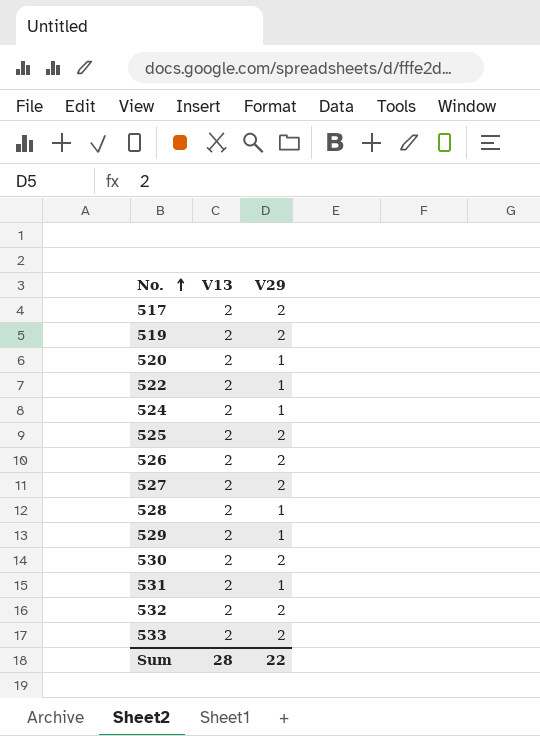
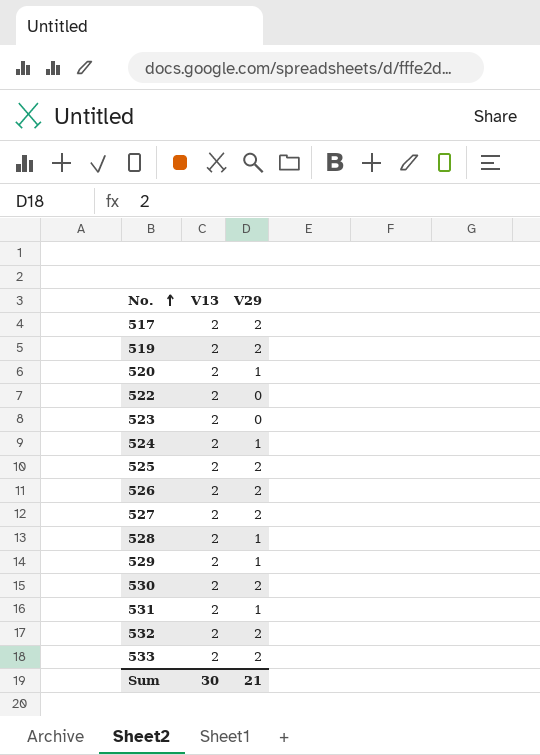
522 | V29: 1 -> 0
row 523: none -> 2 | 0
Sum | V13: 28 -> 30
Sum | V29: 22 -> 21

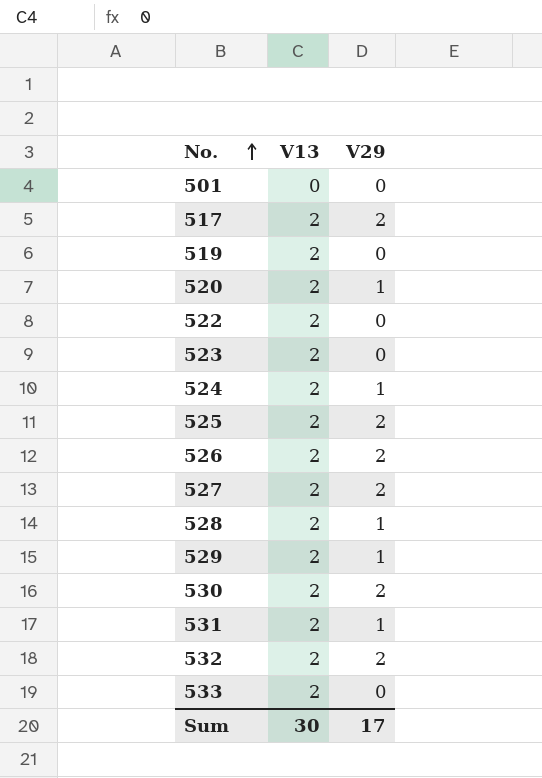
row 501: none -> 0 | 0
519 | V29: 2 -> 0
533 | V29: 2 -> 0
Sum | V29: 21 -> 17

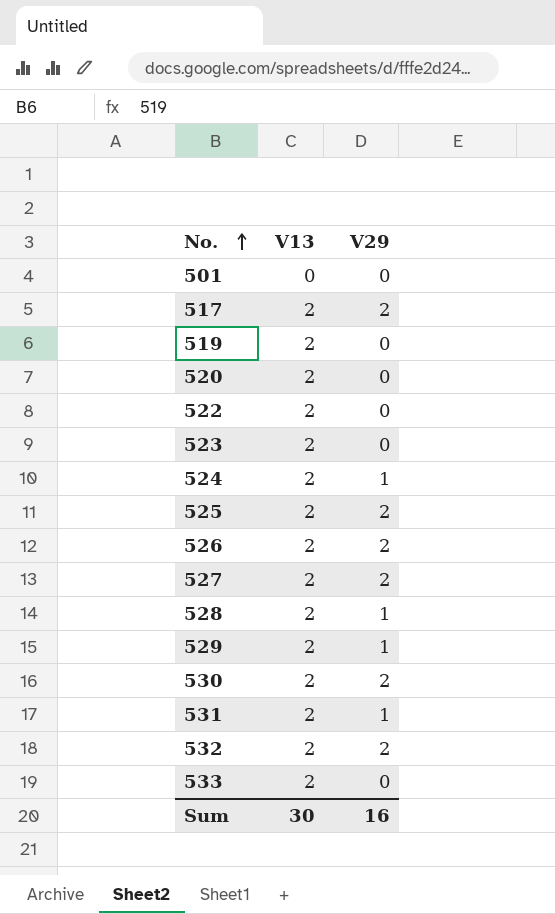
520 | V29: 1 -> 0
Sum | V29: 17 -> 16

